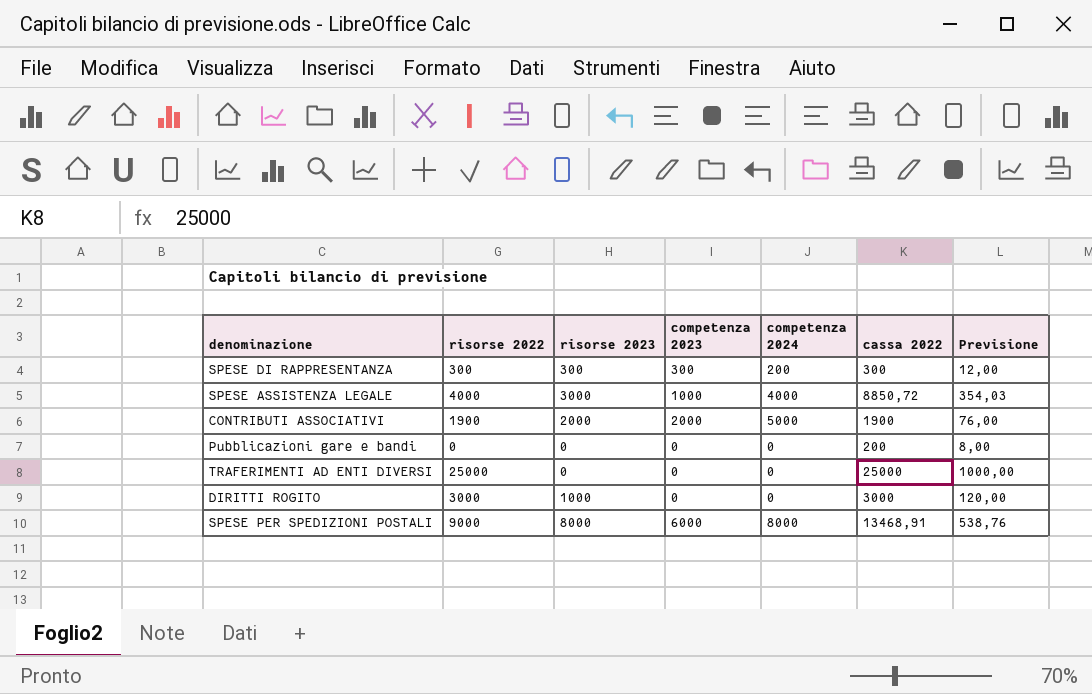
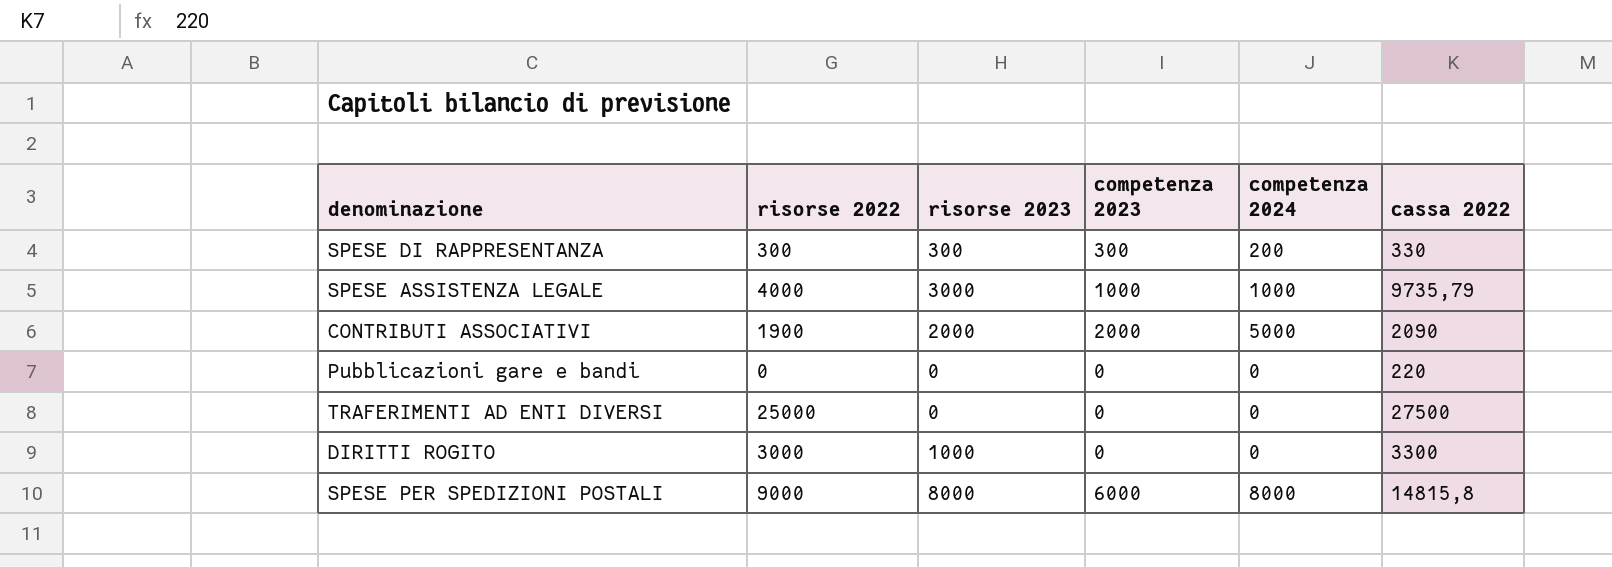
column Previsione | formula: [cassa 2022] * 0,04 -> none
SPESE DI RAPPRESENTANZA | cassa 2022: 300 -> 330
SPESE ASSISTENZA LEGALE | competenza 2024: 4000 -> 1000
SPESE ASSISTENZA LEGALE | cassa 2022: 8850,72 -> 9735,79
CONTRIBUTI ASSOCIATIVI | cassa 2022: 1900 -> 2090
Pubblicazioni gare e bandi | cassa 2022: 200 -> 220
TRAFERIMENTI AD ENTI DIVERSI | cassa 2022: 25000 -> 27500
DIRITTI ROGITO | cassa 2022: 3000 -> 3300
SPESE PER SPEDIZIONI POSTALI | cassa 2022: 13468,91 -> 14815,8

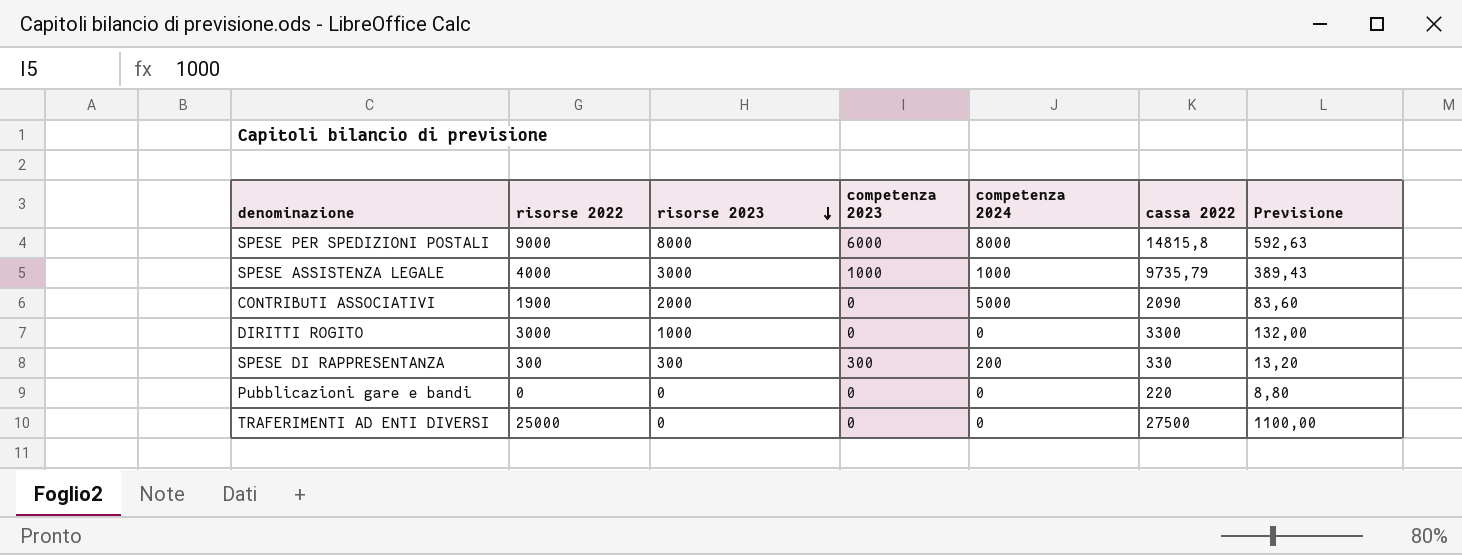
row order: none -> risorse 2023 descending
column Previsione | formula: none -> [cassa 2022] * 0,04
CONTRIBUTI ASSOCIATIVI | competenza 2023: 2000 -> 0

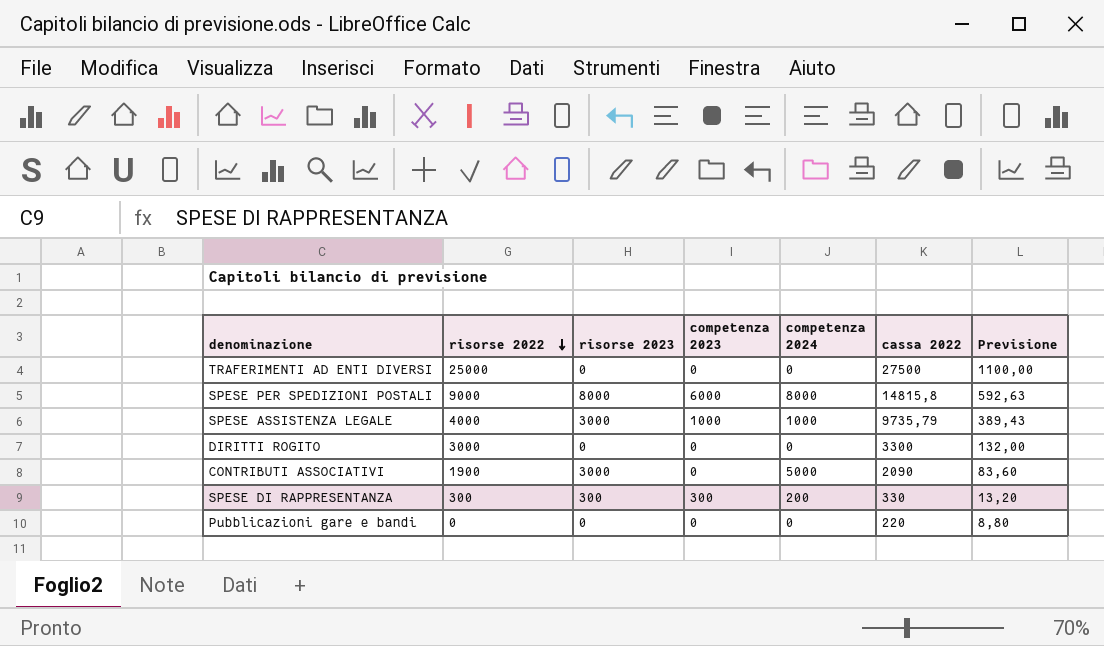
row order: risorse 2023 descending -> risorse 2022 descending
DIRITTI ROGITO | risorse 2023: 1000 -> 0
CONTRIBUTI ASSOCIATIVI | risorse 2023: 2000 -> 3000

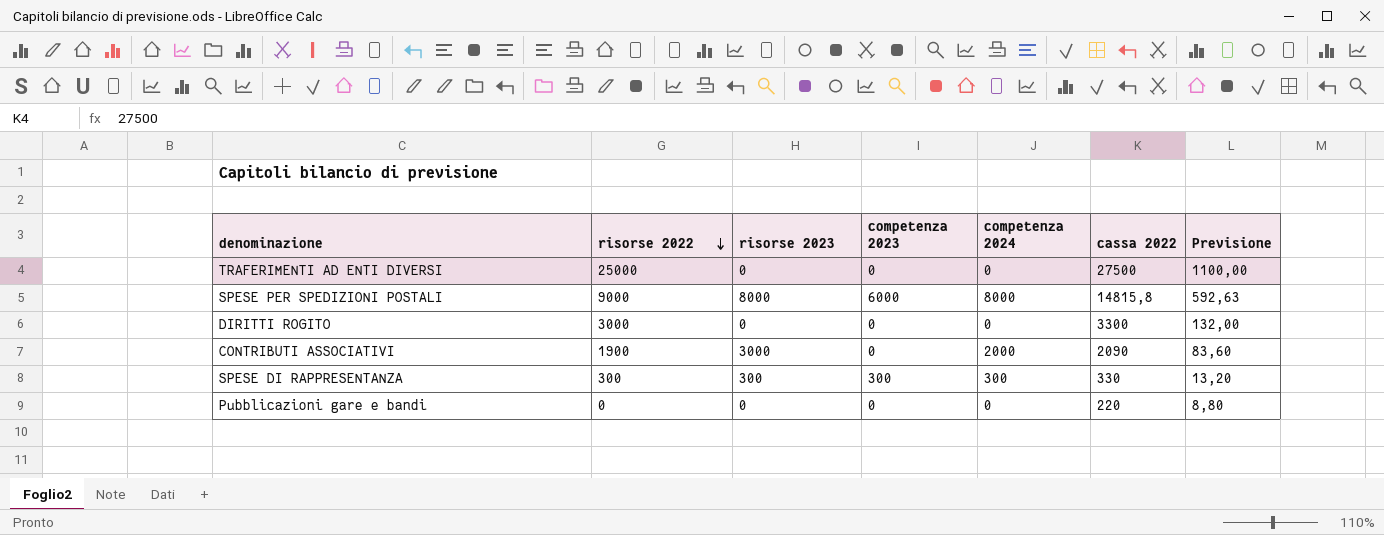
row SPESE ASSISTENZA LEGALE: 4000 | 3000 | 1000 | 1000 | 9735,79 | 389,43 -> none
CONTRIBUTI ASSOCIATIVI | competenza 2024: 5000 -> 2000
SPESE DI RAPPRESENTANZA | competenza 2024: 200 -> 300

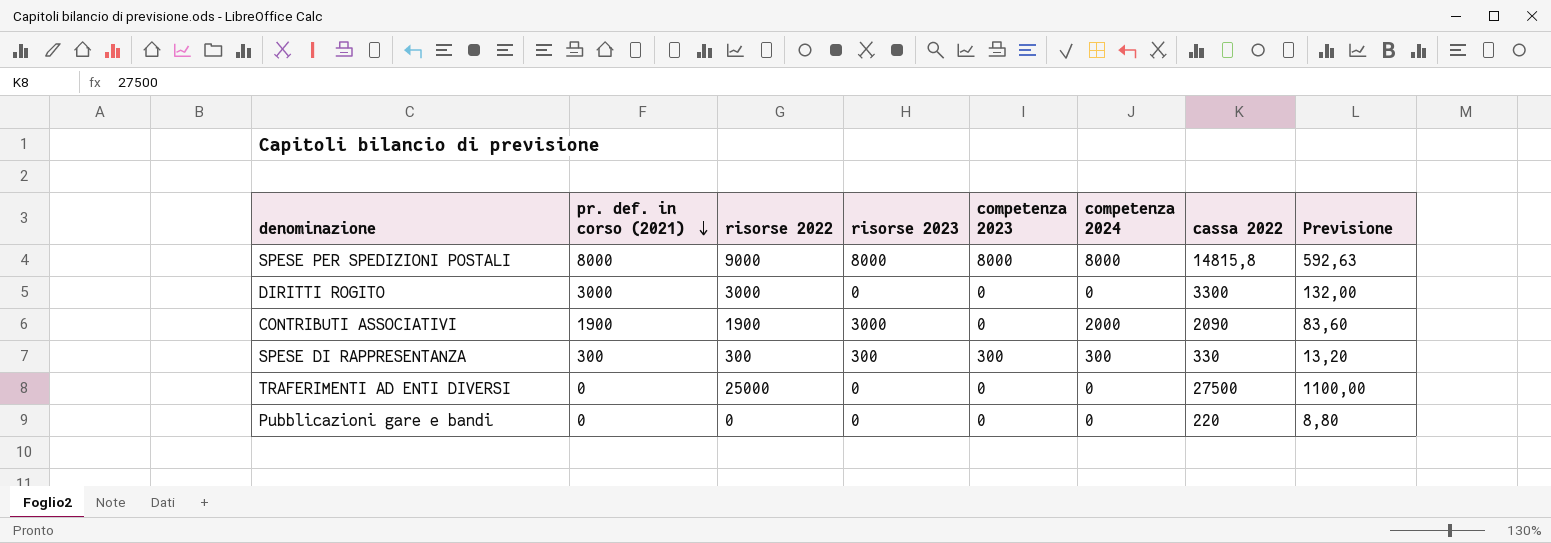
row order: risorse 2022 descending -> pr. def. in corso (2021) descending
column pr. def. in corso (2021) | position: none -> 2
SPESE PER SPEDIZIONI POSTALI | competenza 2023: 6000 -> 8000

